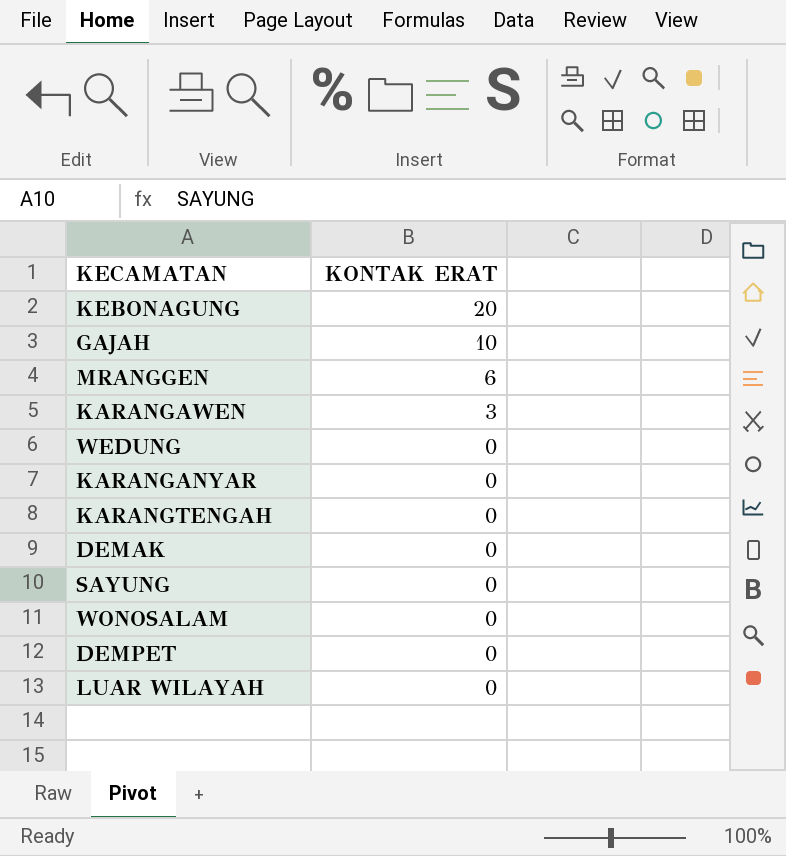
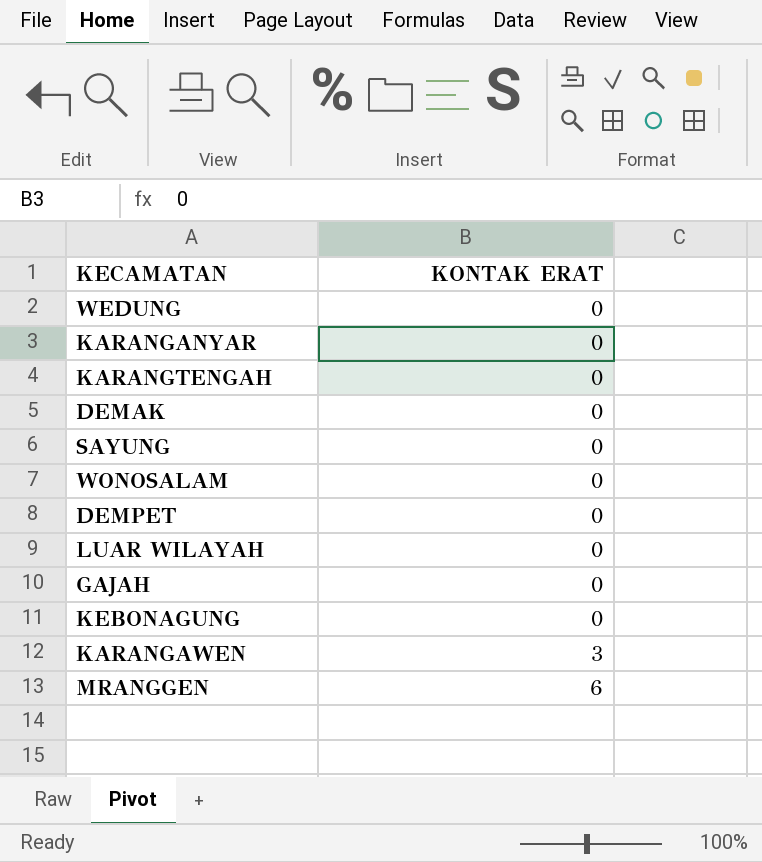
row order: KONTAK ERAT descending -> KONTAK ERAT ascending
GAJAH | KONTAK ERAT: 10 -> 0
KEBONAGUNG | KONTAK ERAT: 20 -> 0

